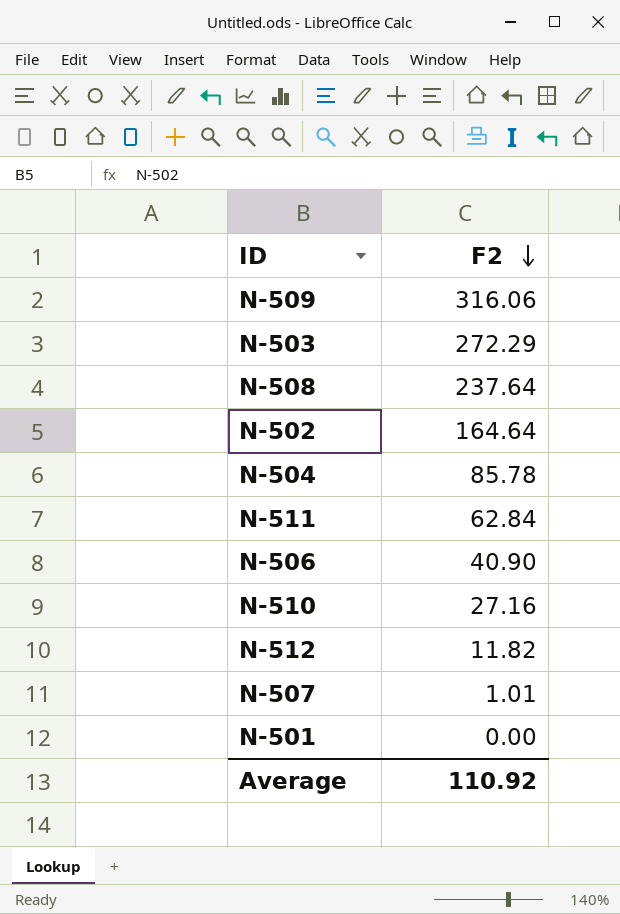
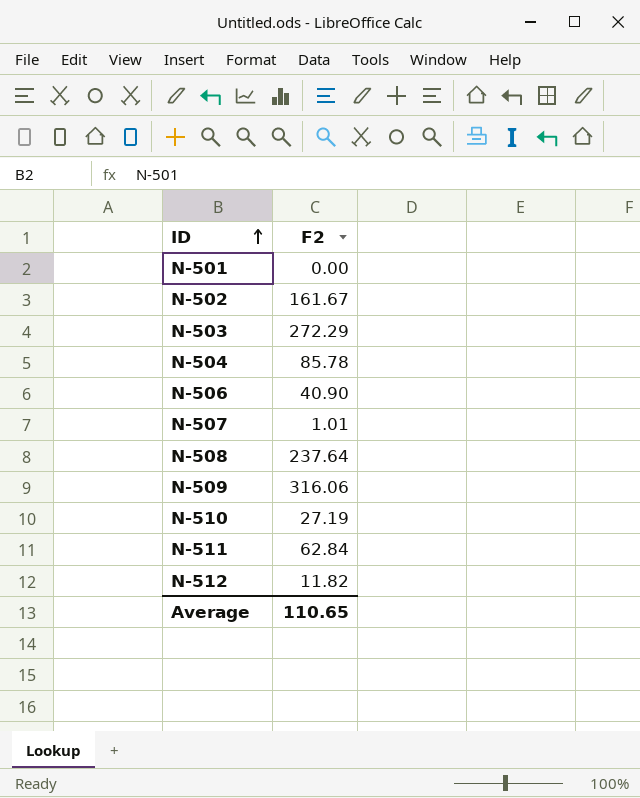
row order: F2 descending -> ID ascending
N-502 | F2: 164.64 -> 161.67
N-510 | F2: 27.16 -> 27.19
Average | F2: 110.92 -> 110.65

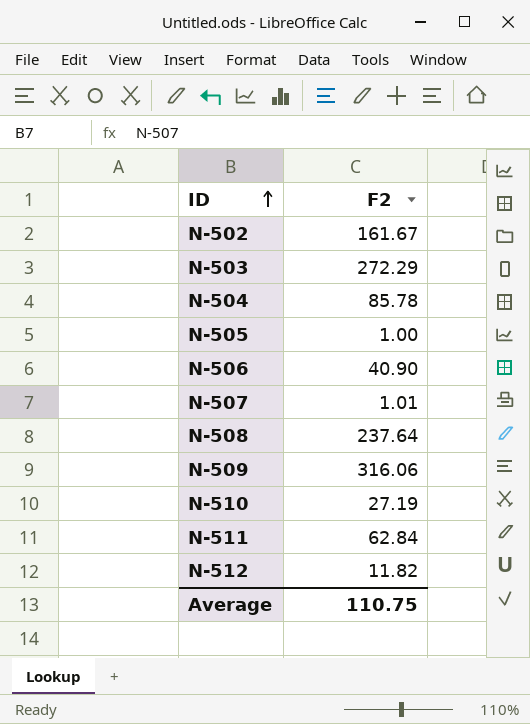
row N-501: 0.00 -> none
row N-505: none -> 1.00
Average | F2: 110.65 -> 110.75

